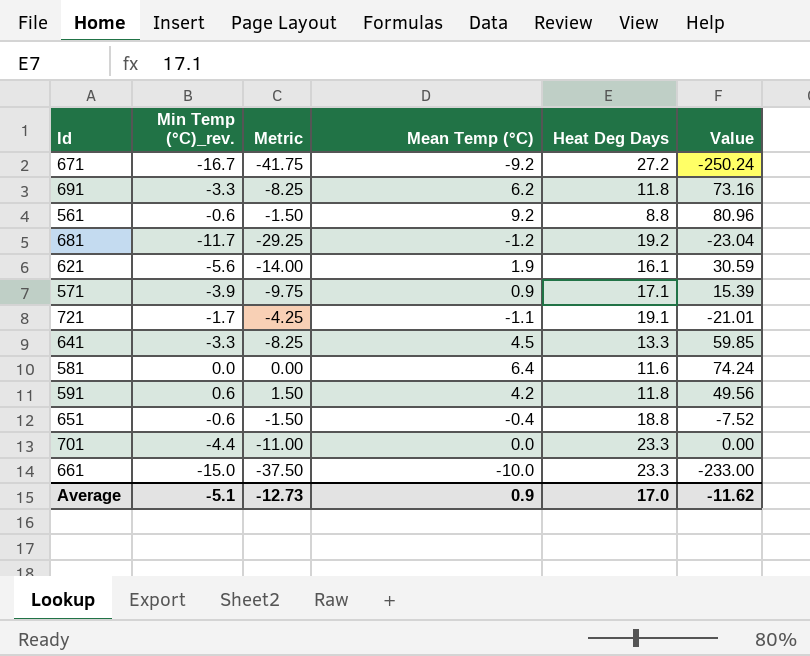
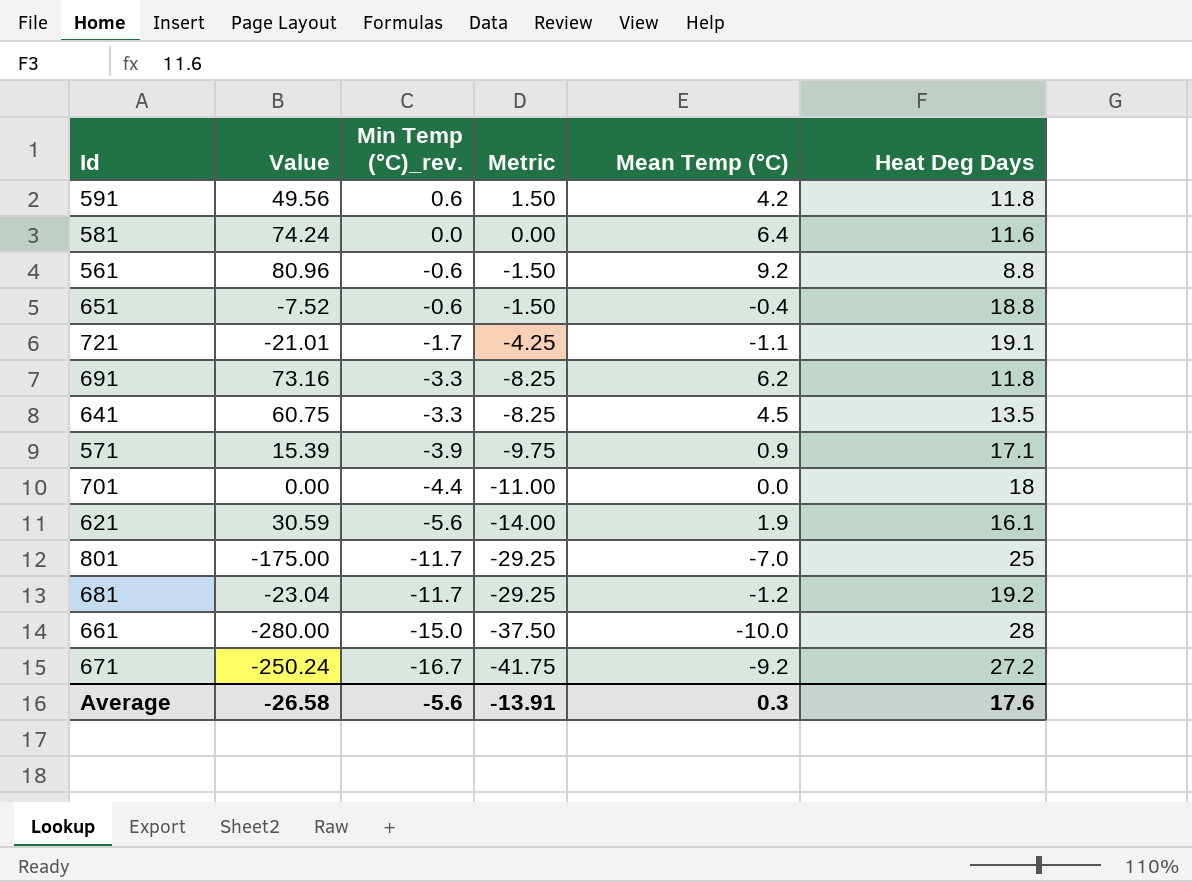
row order: none -> Min Temp (°C)_rev. descending
column Value | position: 6 -> 2
641 | Value: 59.85 -> 60.75
641 | Heat Deg Days: 13.3 -> 13.5
701 | Heat Deg Days: 23.3 -> 18
row 801: none -> -175.00 | -11.7 | -29.25 | -7.0 | 25
661 | Value: -233.00 -> -280.00
661 | Heat Deg Days: 23.3 -> 28
Average | Value: -11.62 -> -26.58
Average | Min Temp (°C)_rev.: -5.1 -> -5.6
Average | Metric: -12.73 -> -13.91
Average | Mean Temp (°C): 0.9 -> 0.3
Average | Heat Deg Days: 17.0 -> 17.6

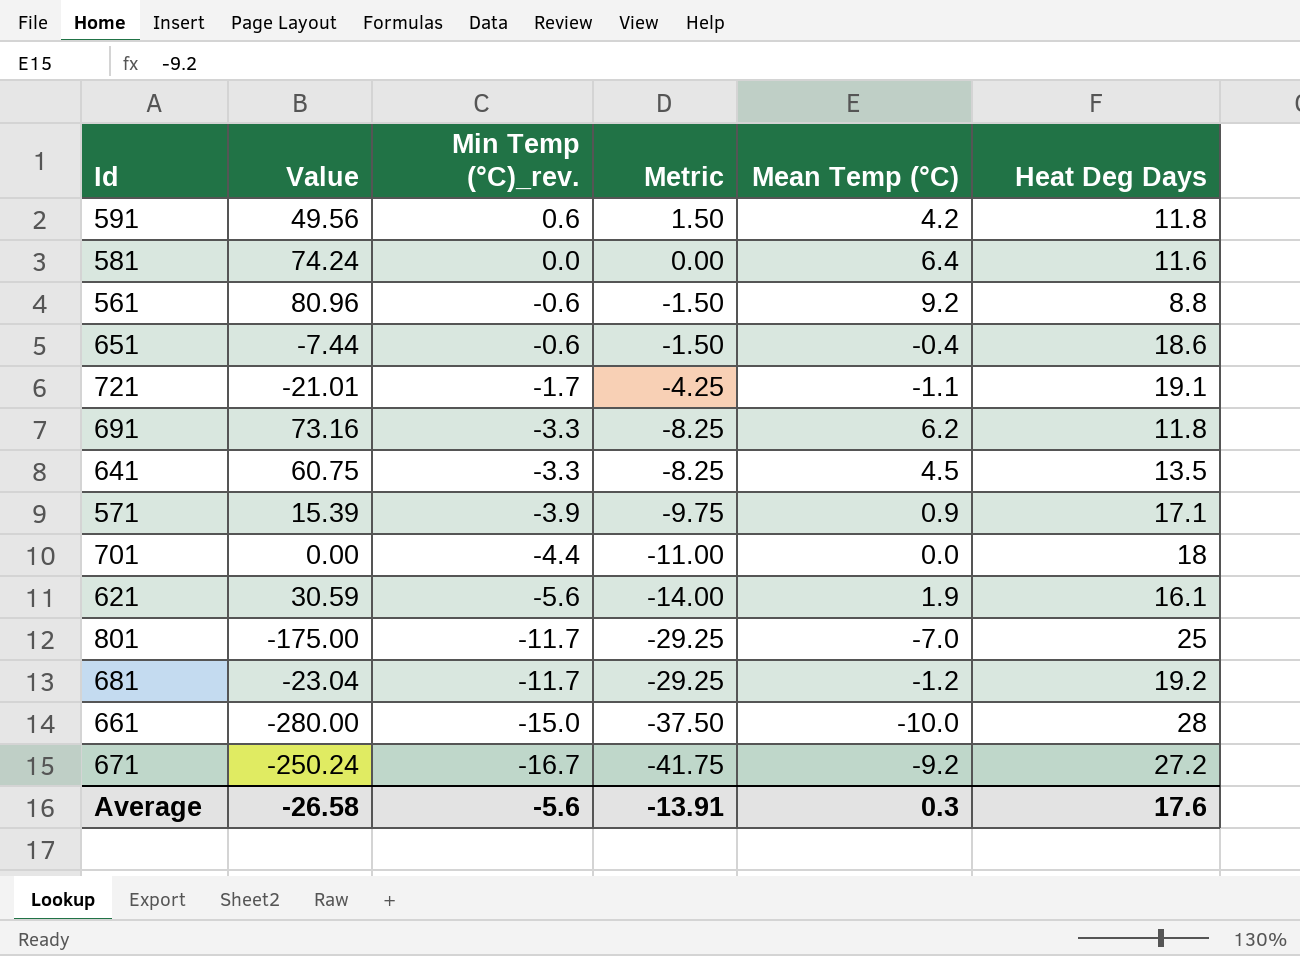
651 | Value: -7.52 -> -7.44
651 | Heat Deg Days: 18.8 -> 18.6

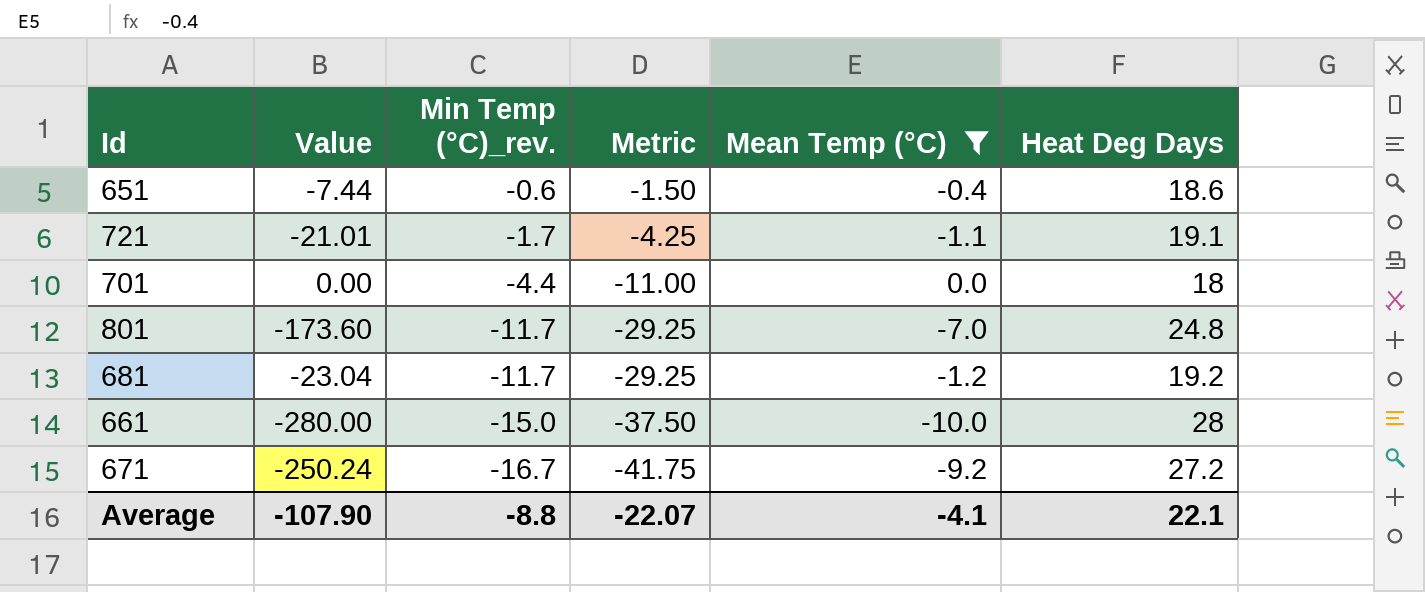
filter: none -> Mean Temp (°C) <= 0.0
801 | Value: -175.00 -> -173.60
801 | Heat Deg Days: 25 -> 24.8
Average | Value: -26.58 -> -107.90
Average | Min Temp (°C)_rev.: -5.6 -> -8.8
Average | Metric: -13.91 -> -22.07
Average | Mean Temp (°C): 0.3 -> -4.1
Average | Heat Deg Days: 17.6 -> 22.1

